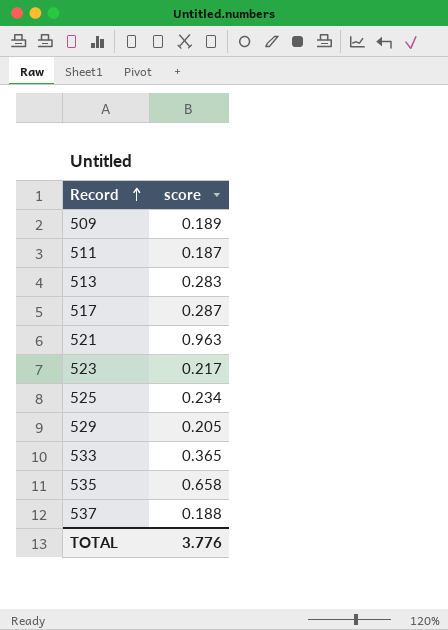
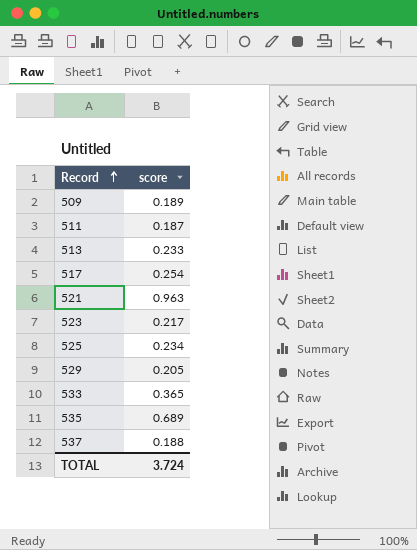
513 | score: 0.283 -> 0.233
517 | score: 0.287 -> 0.254
535 | score: 0.658 -> 0.689
TOTAL | score: 3.776 -> 3.724

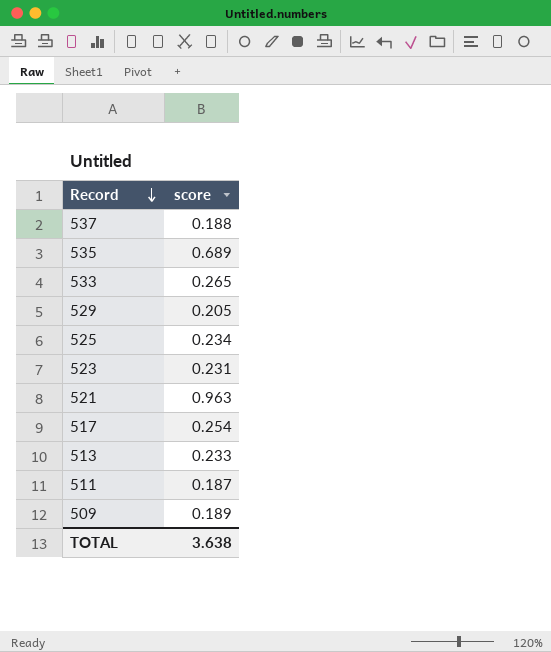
row order: Record ascending -> Record descending
533 | score: 0.365 -> 0.265
523 | score: 0.217 -> 0.231
TOTAL | score: 3.724 -> 3.638

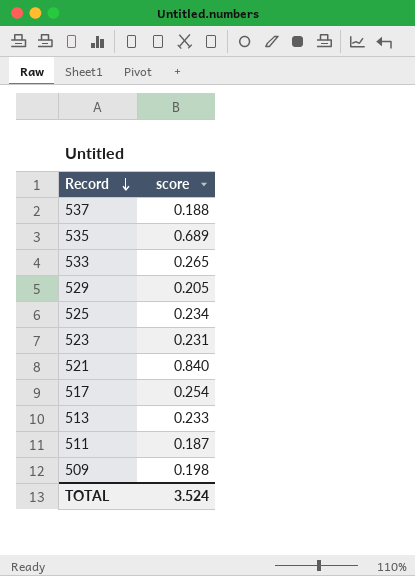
521 | score: 0.963 -> 0.840
509 | score: 0.189 -> 0.198
TOTAL | score: 3.638 -> 3.524

